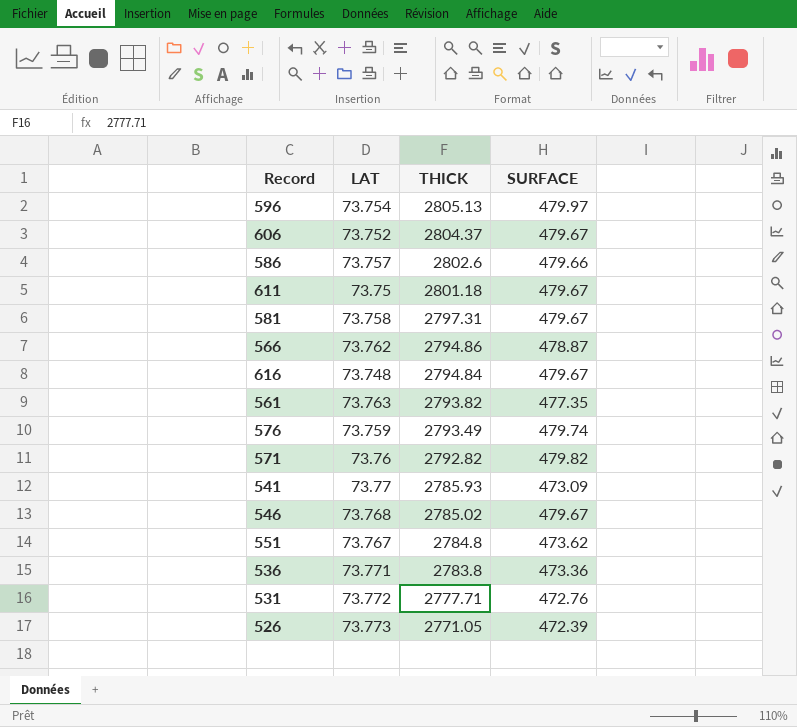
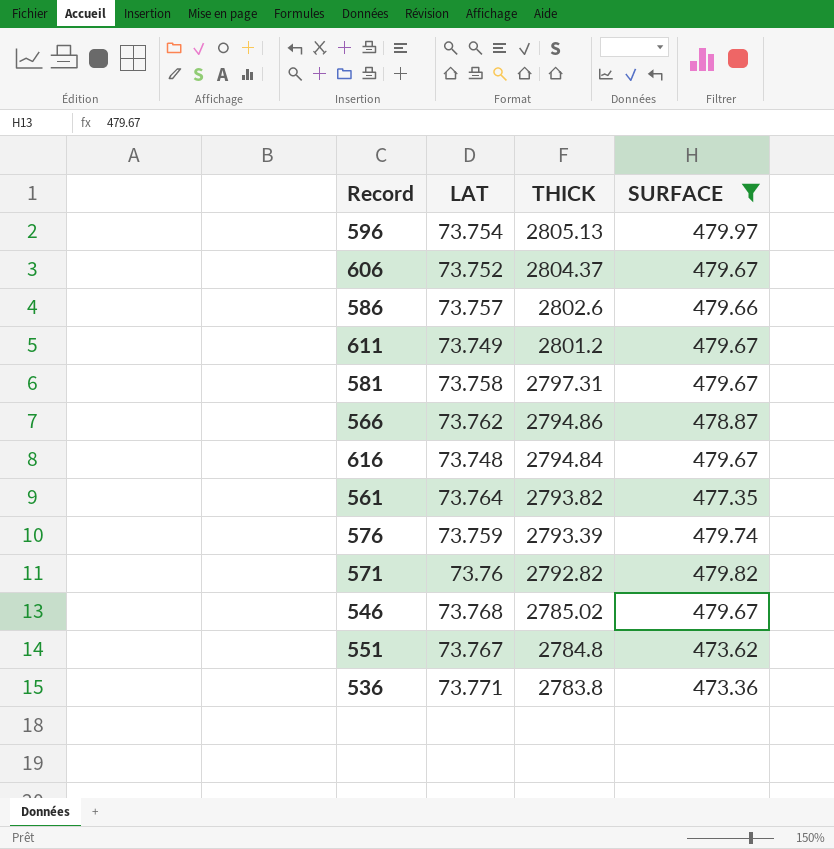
filter: none -> SURFACE >= 473.36
611 | LAT: 73.75 -> 73.749
611 | THICK: 2801.18 -> 2801.2
561 | LAT: 73.763 -> 73.764
576 | THICK: 2793.49 -> 2793.39

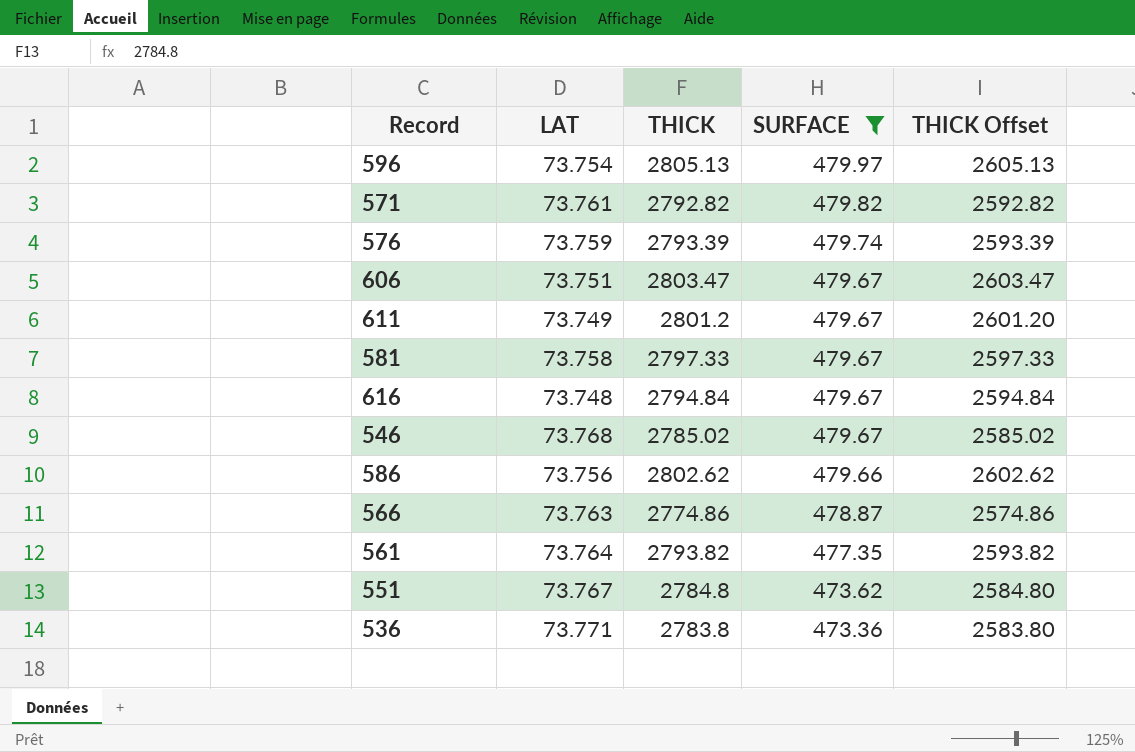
row order: THICK descending -> SURFACE descending
column THICK Offset | formula: none -> [THICK] - 200
571 | LAT: 73.76 -> 73.761
606 | LAT: 73.752 -> 73.751
606 | THICK: 2804.37 -> 2803.47
581 | THICK: 2797.31 -> 2797.33
586 | LAT: 73.757 -> 73.756
586 | THICK: 2802.6 -> 2802.62
566 | LAT: 73.762 -> 73.763
566 | THICK: 2794.86 -> 2774.86

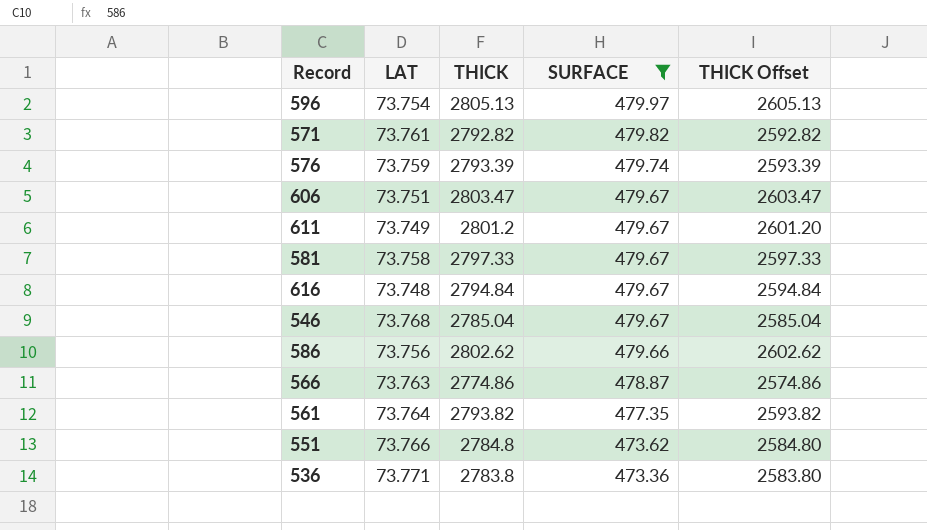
546 | THICK: 2785.02 -> 2785.04
546 | THICK Offset: 2585.02 -> 2585.04
551 | LAT: 73.767 -> 73.766

